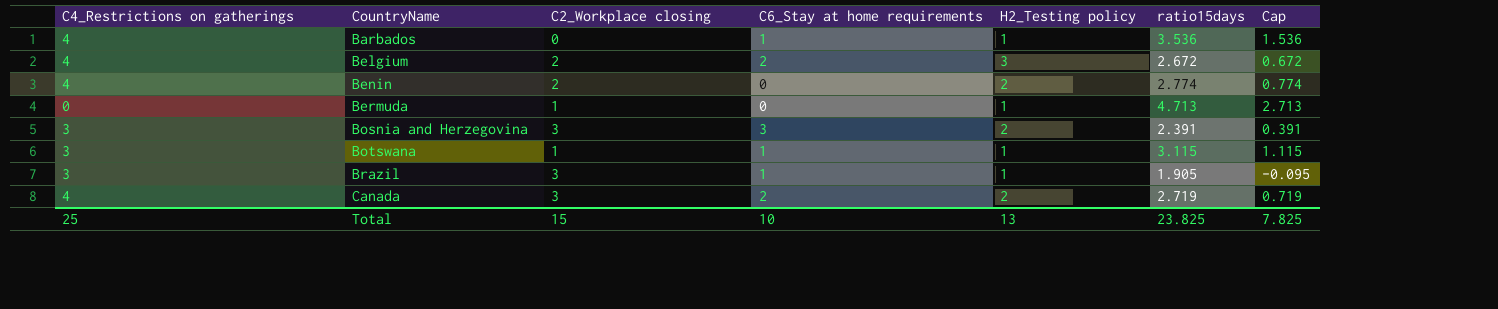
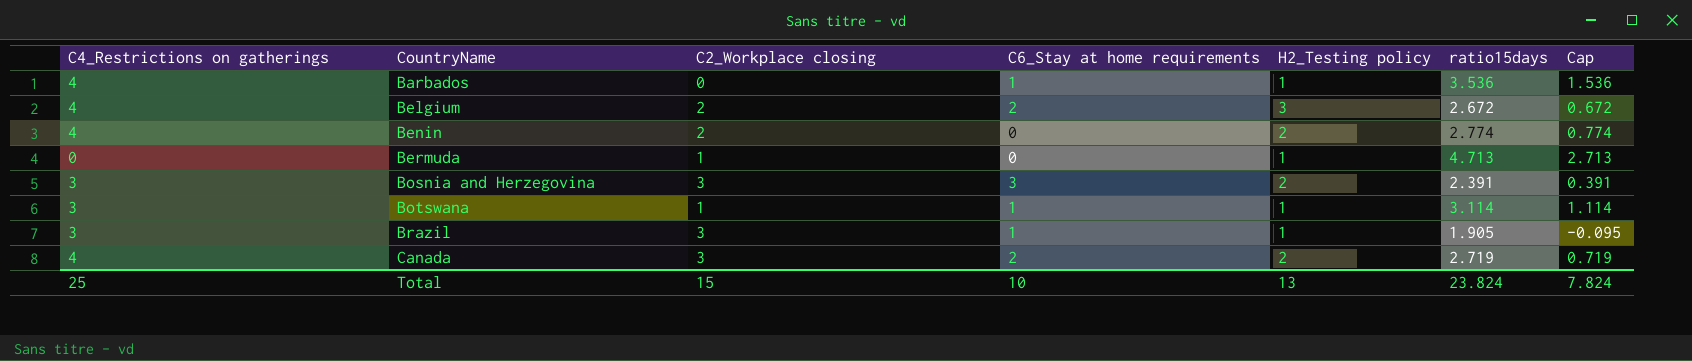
Botswana | ratio15days: 3.115 -> 3.114
Botswana | Cap: 1.115 -> 1.114
Total | ratio15days: 23.825 -> 23.824
Total | Cap: 7.825 -> 7.824

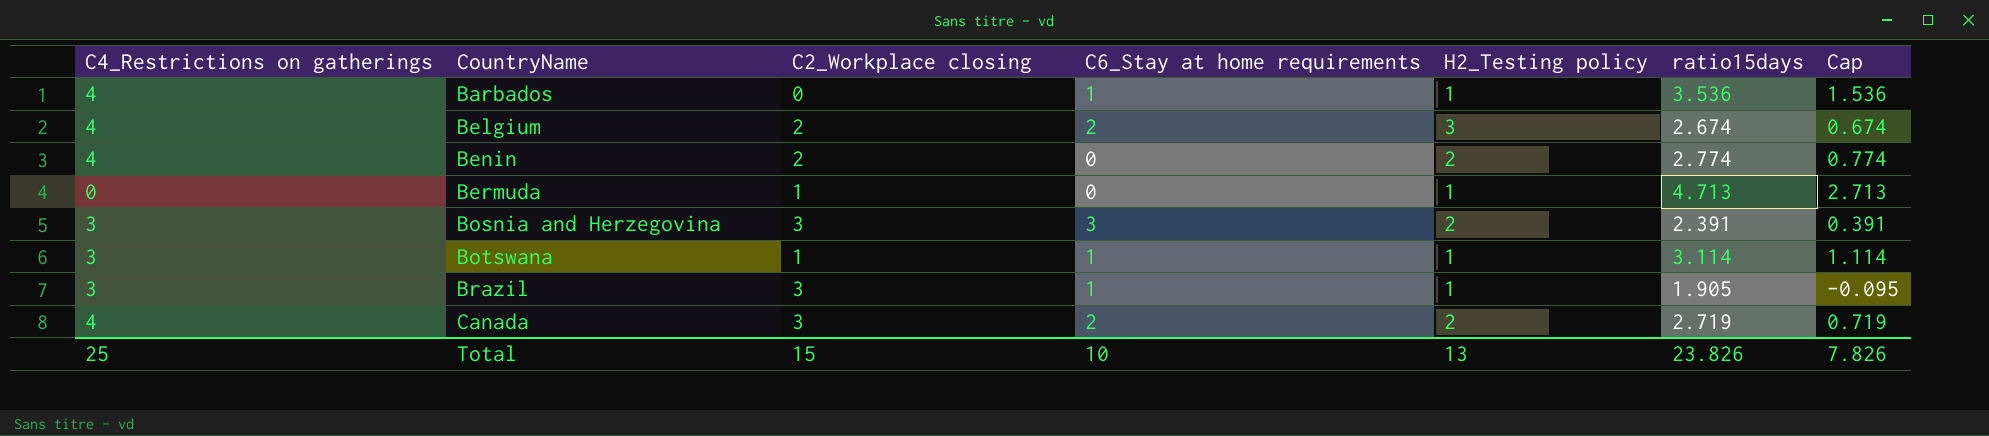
Belgium | ratio15days: 2.672 -> 2.674
Belgium | Cap: 0.672 -> 0.674
Total | ratio15days: 23.824 -> 23.826
Total | Cap: 7.824 -> 7.826

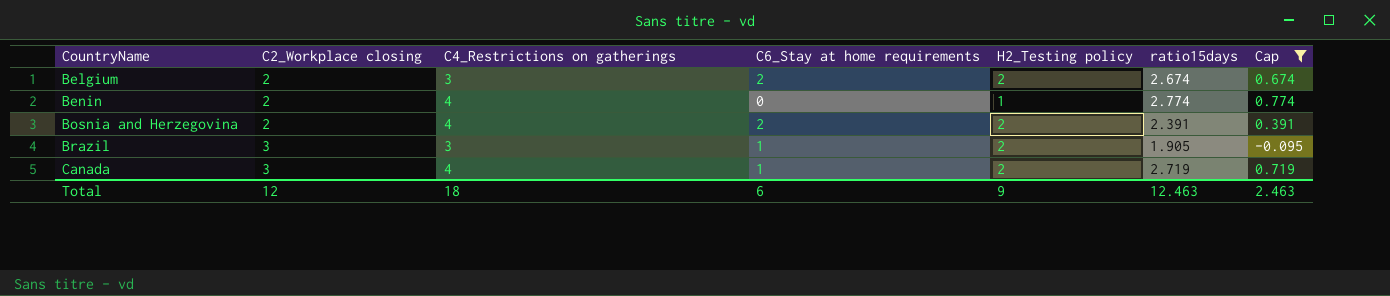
filter: none -> Cap <= 0.774
column C4_Restrictions on gatherings | position: 1 -> 3
Belgium | C4_Restrictions on gatherings: 4 -> 3
Belgium | H2_Testing policy: 3 -> 2
Benin | H2_Testing policy: 2 -> 1
Bosnia and Herzegovina | C2_Workplace closing: 3 -> 2
Bosnia and Herzegovina | C4_Restrictions on gatherings: 3 -> 4
Bosnia and Herzegovina | C6_Stay at home requirements: 3 -> 2
Brazil | H2_Testing policy: 1 -> 2
Canada | C6_Stay at home requirements: 2 -> 1
Total | C2_Workplace closing: 15 -> 12
Total | C4_Restrictions on gatherings: 25 -> 18
Total | C6_Stay at home requirements: 10 -> 6
Total | H2_Testing policy: 13 -> 9
Total | ratio15days: 23.826 -> 12.463
Total | Cap: 7.826 -> 2.463

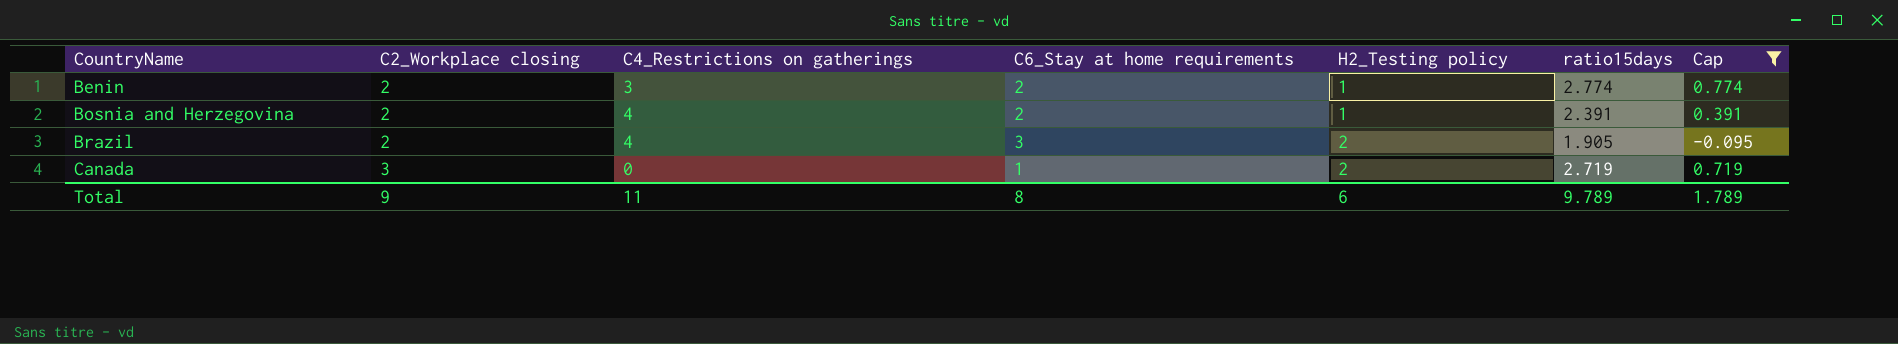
row Belgium: 2 | 3 | 2 | 2 | 2.674 | 0.674 -> none
Benin | C4_Restrictions on gatherings: 4 -> 3
Benin | C6_Stay at home requirements: 0 -> 2
Bosnia and Herzegovina | H2_Testing policy: 2 -> 1
Brazil | C2_Workplace closing: 3 -> 2
Brazil | C4_Restrictions on gatherings: 3 -> 4
Brazil | C6_Stay at home requirements: 1 -> 3
Canada | C4_Restrictions on gatherings: 4 -> 0
Total | C2_Workplace closing: 12 -> 9
Total | C4_Restrictions on gatherings: 18 -> 11
Total | C6_Stay at home requirements: 6 -> 8
Total | H2_Testing policy: 9 -> 6
Total | ratio15days: 12.463 -> 9.789
Total | Cap: 2.463 -> 1.789

